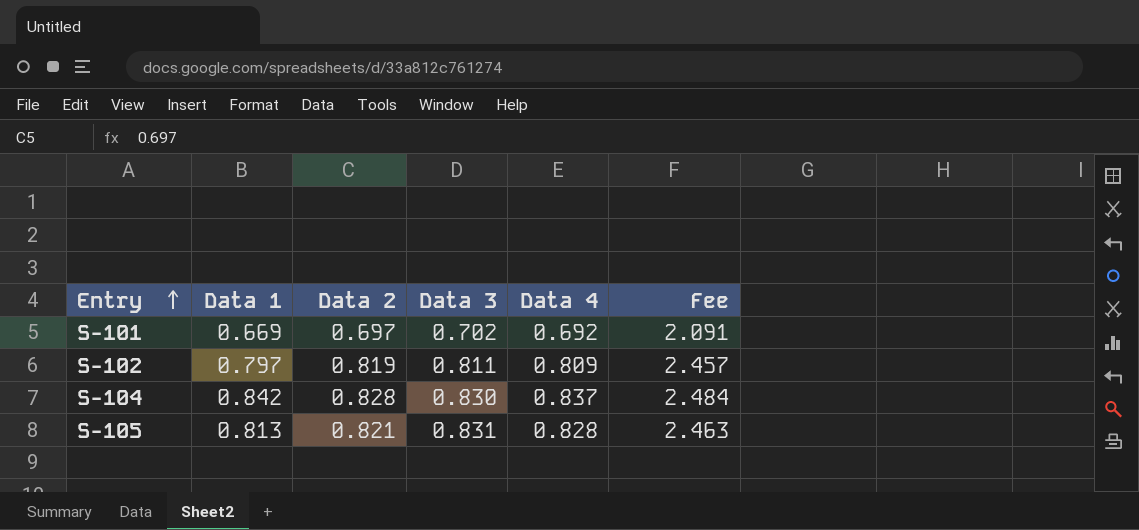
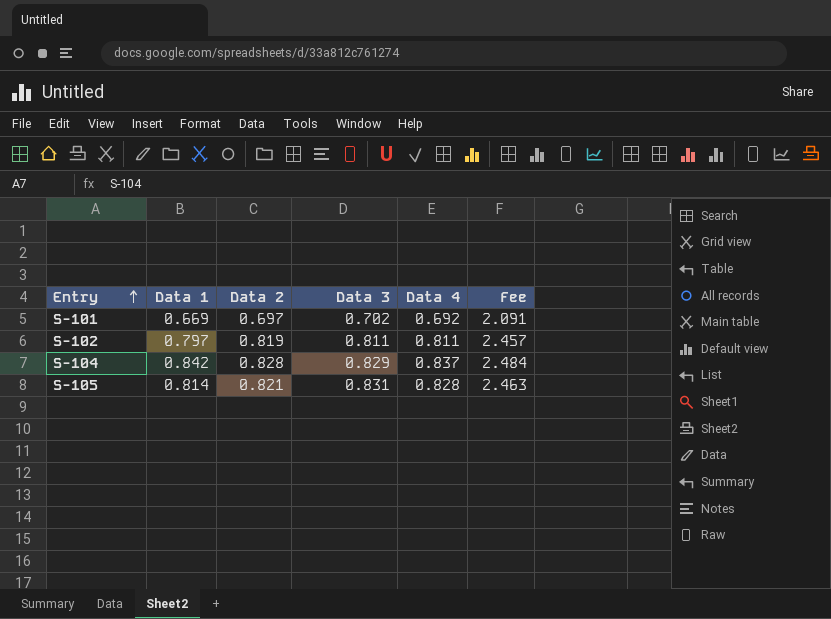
S-102 | Data 4: 0.809 -> 0.811
S-104 | Data 3: 0.830 -> 0.829
S-105 | Data 1: 0.813 -> 0.814

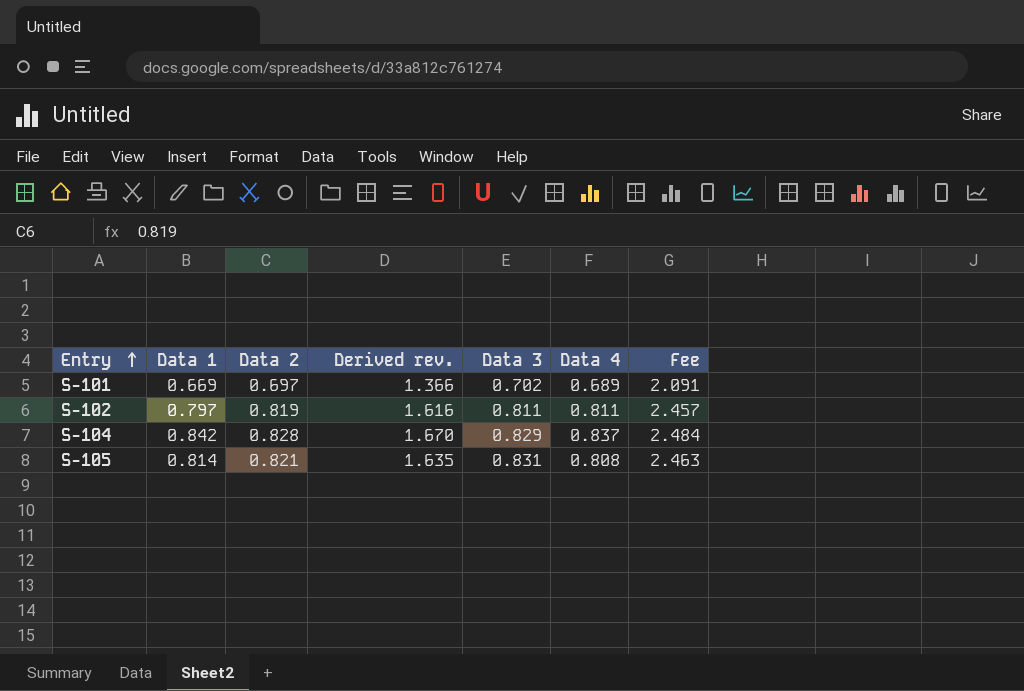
column Derived rev. | formula: none -> [Data 1] + [Data 2]
S-101 | Data 4: 0.692 -> 0.689
S-105 | Data 4: 0.828 -> 0.808

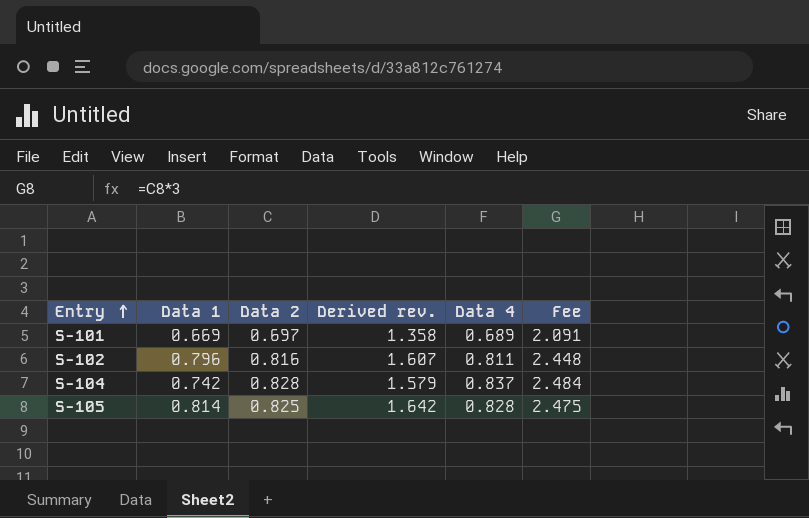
column Data 3 | position: 5 -> none
column Derived rev. | formula: [Data 1] + [Data 2] -> [Data 1] + [Data 4]
S-102 | Data 1: 0.797 -> 0.796
S-102 | Data 2: 0.819 -> 0.816
S-102 | Fee: 2.457 -> 2.448
S-104 | Data 1: 0.842 -> 0.742
S-105 | Data 2: 0.821 -> 0.825
S-105 | Data 4: 0.808 -> 0.828
S-105 | Fee: 2.463 -> 2.475

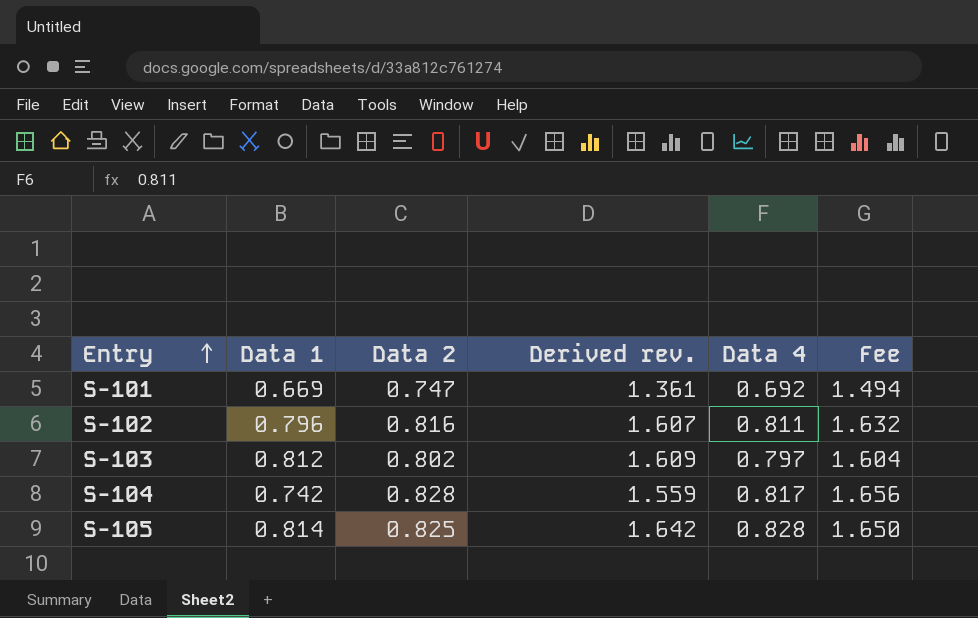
column Fee | formula: [Data 2] * 3 -> [Data 2] * 2
S-101 | Data 2: 0.697 -> 0.747
S-101 | Derived rev.: 1.358 -> 1.361
S-101 | Data 4: 0.689 -> 0.692
row S-103: none -> 0.812 | 0.802 | 1.609 | 0.797 | 1.604
S-104 | Derived rev.: 1.579 -> 1.559
S-104 | Data 4: 0.837 -> 0.817

